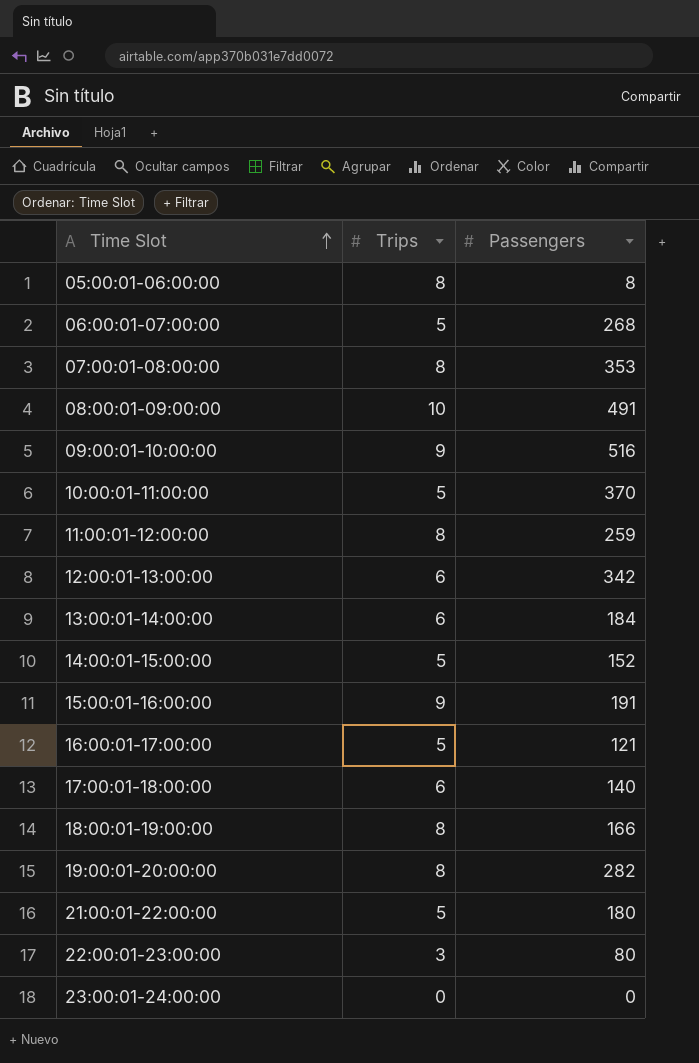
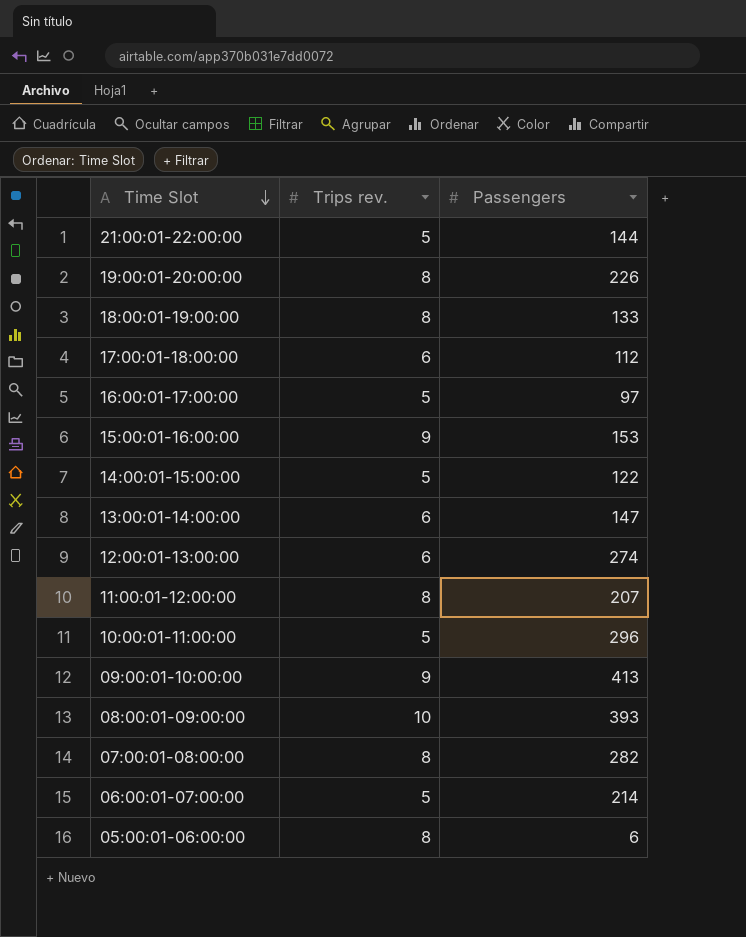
row order: Time Slot ascending -> Time Slot descending
column name: Trips -> Trips rev.
row 22:00:01-23:00:00: 3 | 80 -> none
row 23:00:01-24:00:00: 0 | 0 -> none
21:00:01-22:00:00 | Passengers: 180 -> 144
19:00:01-20:00:00 | Passengers: 282 -> 226
18:00:01-19:00:00 | Passengers: 166 -> 133
17:00:01-18:00:00 | Passengers: 140 -> 112
16:00:01-17:00:00 | Passengers: 121 -> 97
15:00:01-16:00:00 | Passengers: 191 -> 153
14:00:01-15:00:00 | Passengers: 152 -> 122
13:00:01-14:00:00 | Passengers: 184 -> 147
12:00:01-13:00:00 | Passengers: 342 -> 274
11:00:01-12:00:00 | Passengers: 259 -> 207
10:00:01-11:00:00 | Passengers: 370 -> 296
09:00:01-10:00:00 | Passengers: 516 -> 413
08:00:01-09:00:00 | Passengers: 491 -> 393
07:00:01-08:00:00 | Passengers: 353 -> 282
06:00:01-07:00:00 | Passengers: 268 -> 214
05:00:01-06:00:00 | Passengers: 8 -> 6

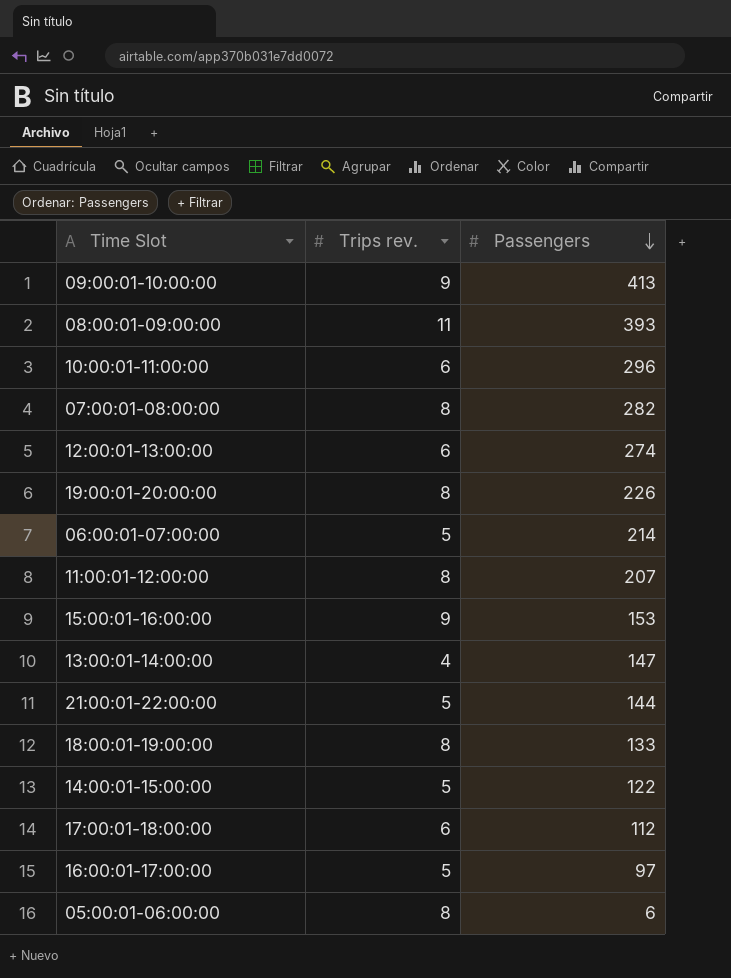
row order: Time Slot descending -> Passengers descending
08:00:01-09:00:00 | Trips rev.: 10 -> 11
10:00:01-11:00:00 | Trips rev.: 5 -> 6
13:00:01-14:00:00 | Trips rev.: 6 -> 4

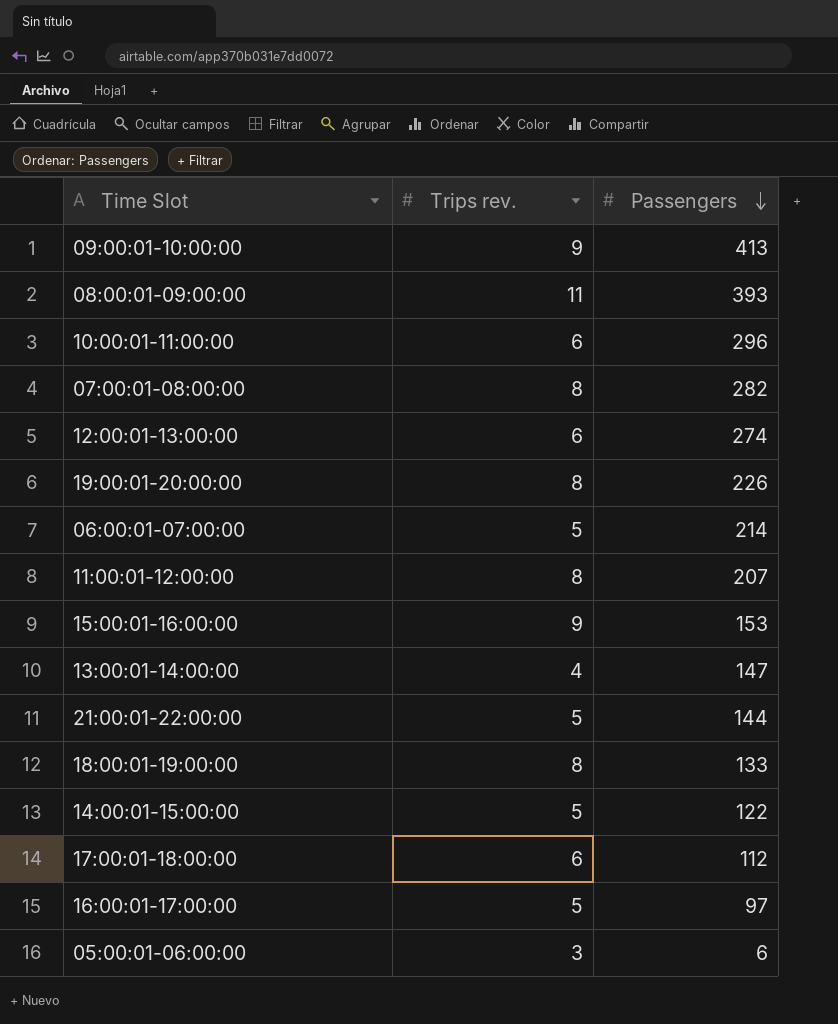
05:00:01-06:00:00 | Trips rev.: 8 -> 3

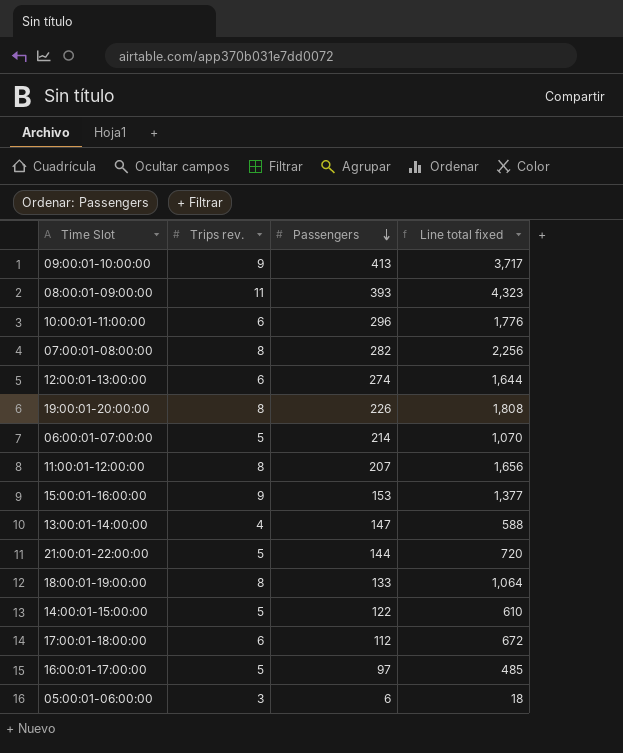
column Line total fixed | formula: none -> [Trips rev.] * [Passengers]

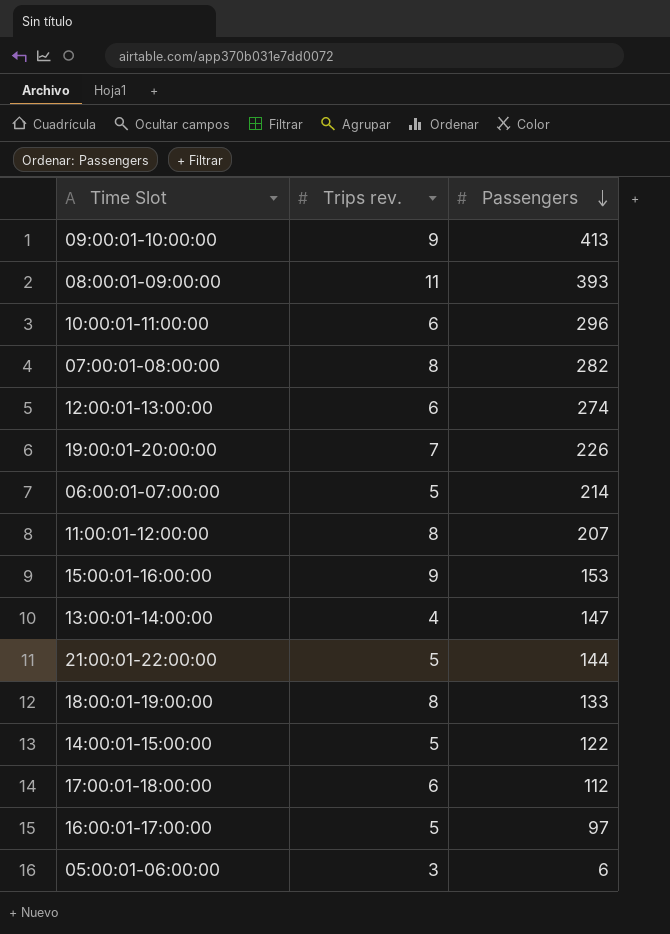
column Line total fixed | formula: [Trips rev.] * [Passengers] -> none
19:00:01-20:00:00 | Trips rev.: 8 -> 7

